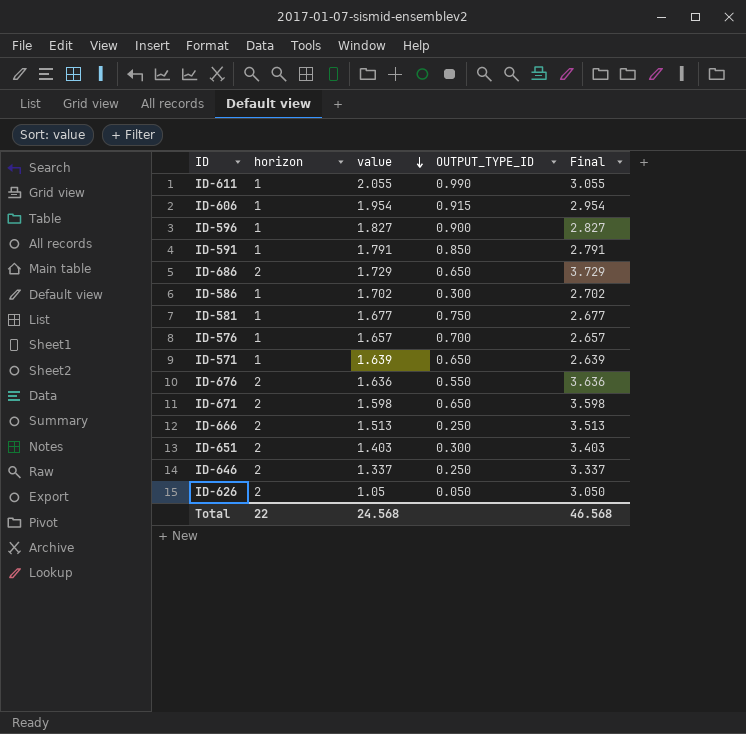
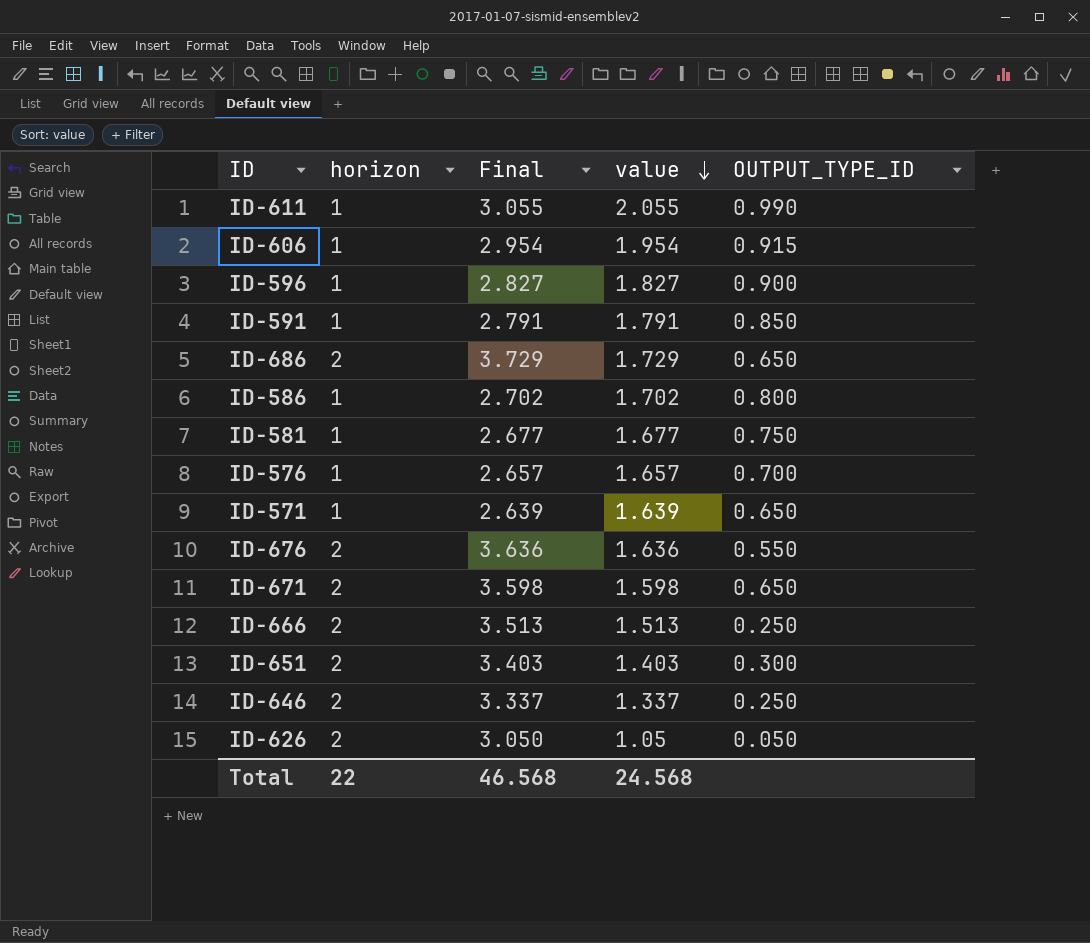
column Final | position: 5 -> 3
ID-586 | OUTPUT_TYPE_ID: 0.300 -> 0.800

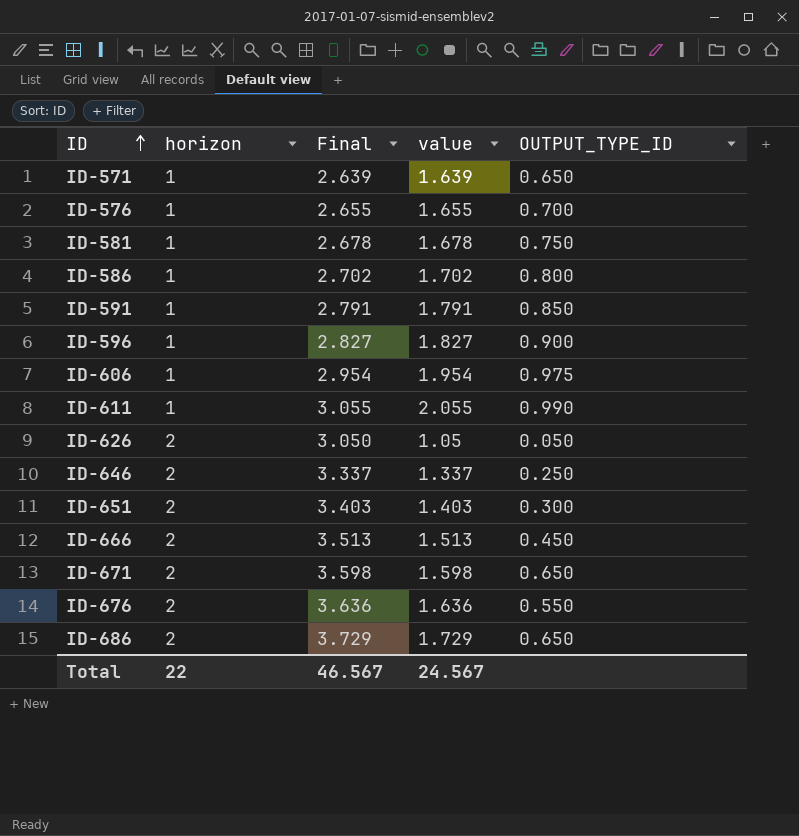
row order: value descending -> ID ascending
ID-576 | Final: 2.657 -> 2.655
ID-576 | value: 1.657 -> 1.655
ID-581 | Final: 2.677 -> 2.678
ID-581 | value: 1.677 -> 1.678
ID-606 | OUTPUT_TYPE_ID: 0.915 -> 0.975
ID-666 | OUTPUT_TYPE_ID: 0.250 -> 0.450
Total | Final: 46.568 -> 46.567
Total | value: 24.568 -> 24.567

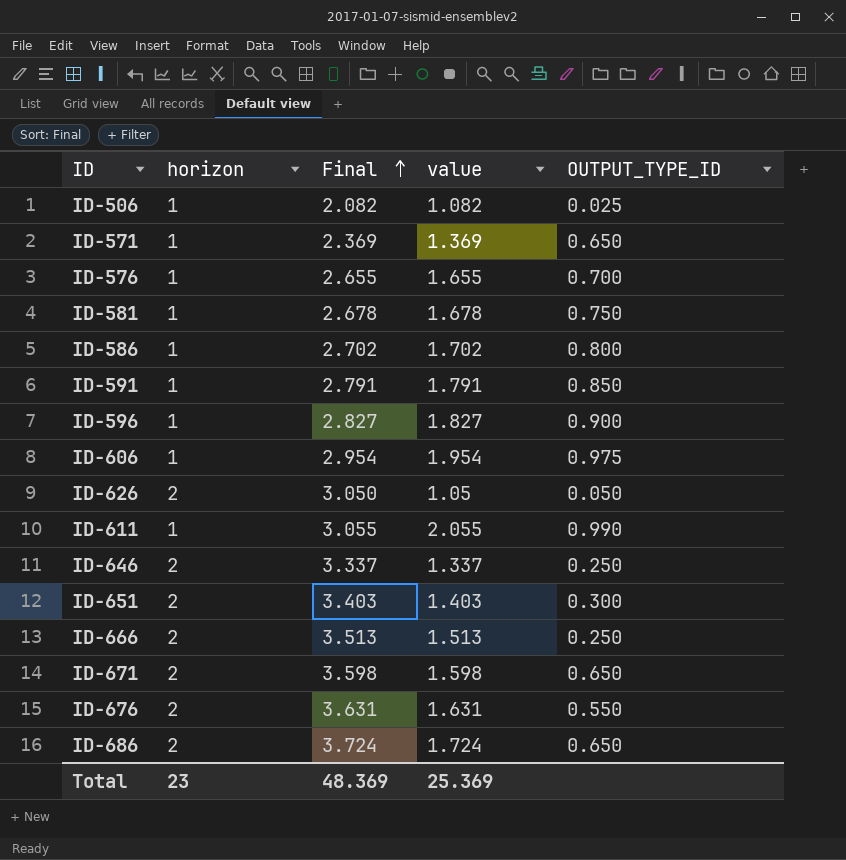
row order: ID ascending -> Final ascending
row ID-506: none -> 1 | 2.082 | 1.082 | 0.025
ID-571 | Final: 2.639 -> 2.369
ID-571 | value: 1.639 -> 1.369
ID-666 | OUTPUT_TYPE_ID: 0.450 -> 0.250
ID-676 | Final: 3.636 -> 3.631
ID-676 | value: 1.636 -> 1.631
ID-686 | Final: 3.729 -> 3.724
ID-686 | value: 1.729 -> 1.724
Total | horizon: 22 -> 23
Total | Final: 46.567 -> 48.369
Total | value: 24.567 -> 25.369

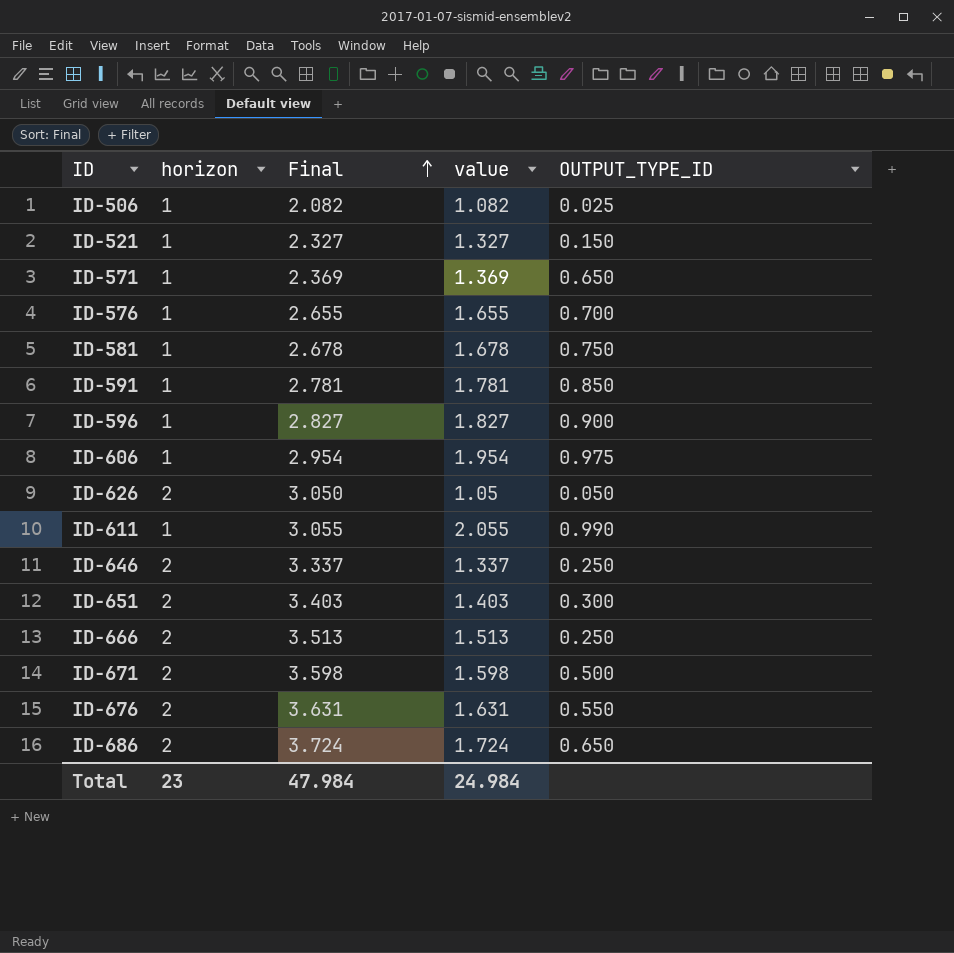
row ID-586: 1 | 2.702 | 1.702 | 0.800 -> none
row ID-521: none -> 1 | 2.327 | 1.327 | 0.150
ID-591 | Final: 2.791 -> 2.781
ID-591 | value: 1.791 -> 1.781
ID-671 | OUTPUT_TYPE_ID: 0.650 -> 0.500
Total | Final: 48.369 -> 47.984
Total | value: 25.369 -> 24.984

